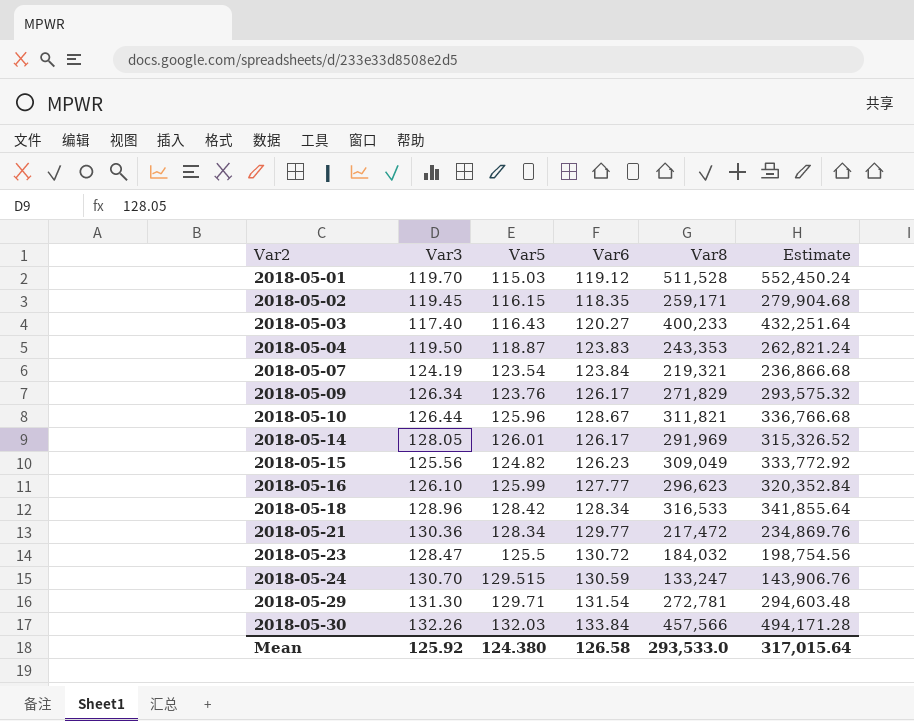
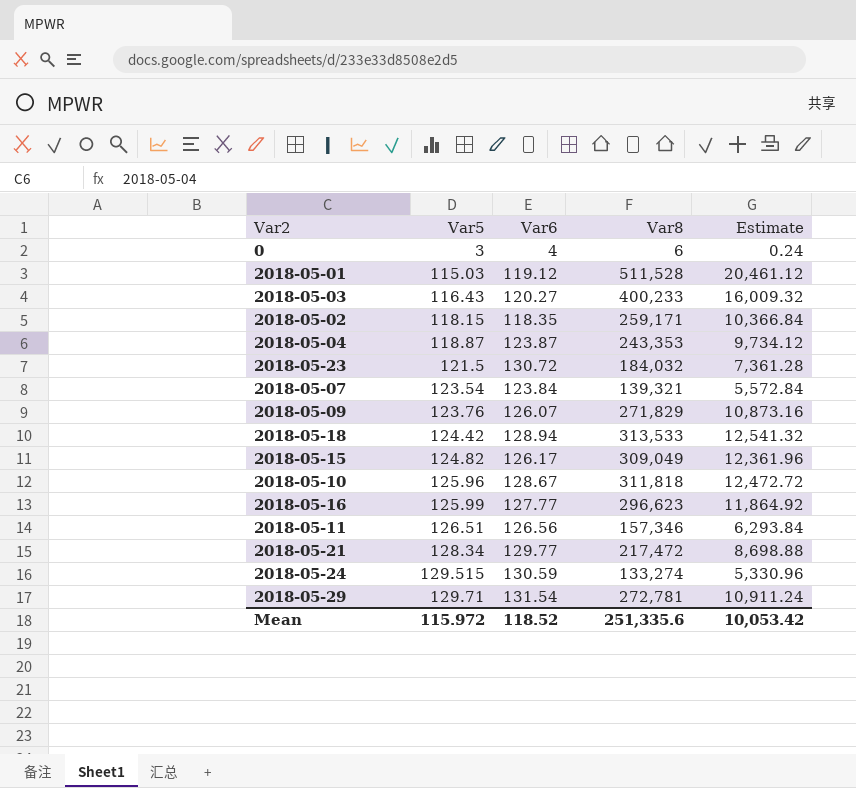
row order: Var2 ascending -> Var5 ascending
column Var3 | position: 2 -> none
column Estimate | formula: [Var8] * 1.08 -> [Var8] * 0.04
row 2018-05-14: 128.05 | 126.01 | 126.17 | 291,969 | 315,326.52 -> none
row 2018-05-30: 132.26 | 132.03 | 133.84 | 457,566 | 494,171.28 -> none
row 0: none -> 3 | 4 | 6 | 0.24
2018-05-02 | Var5: 116.15 -> 118.15
2018-05-04 | Var6: 123.83 -> 123.87
2018-05-23 | Var5: 125.5 -> 121.5
2018-05-07 | Var8: 219,321 -> 139,321
2018-05-09 | Var6: 126.17 -> 126.07
2018-05-18 | Var5: 128.42 -> 124.42
2018-05-18 | Var6: 128.34 -> 128.94
2018-05-18 | Var8: 316,533 -> 313,533
2018-05-15 | Var6: 126.23 -> 126.17
2018-05-10 | Var8: 311,821 -> 311,818
row 2018-05-11: none -> 126.51 | 126.56 | 157,346 | 6,293.84
2018-05-24 | Var8: 133,247 -> 133,274
Mean | Var5: 124.380 -> 115.972
Mean | Var6: 126.58 -> 118.52
Mean | Var8: 293,533.0 -> 251,335.6
Mean | Estimate: 317,015.64 -> 10,053.42

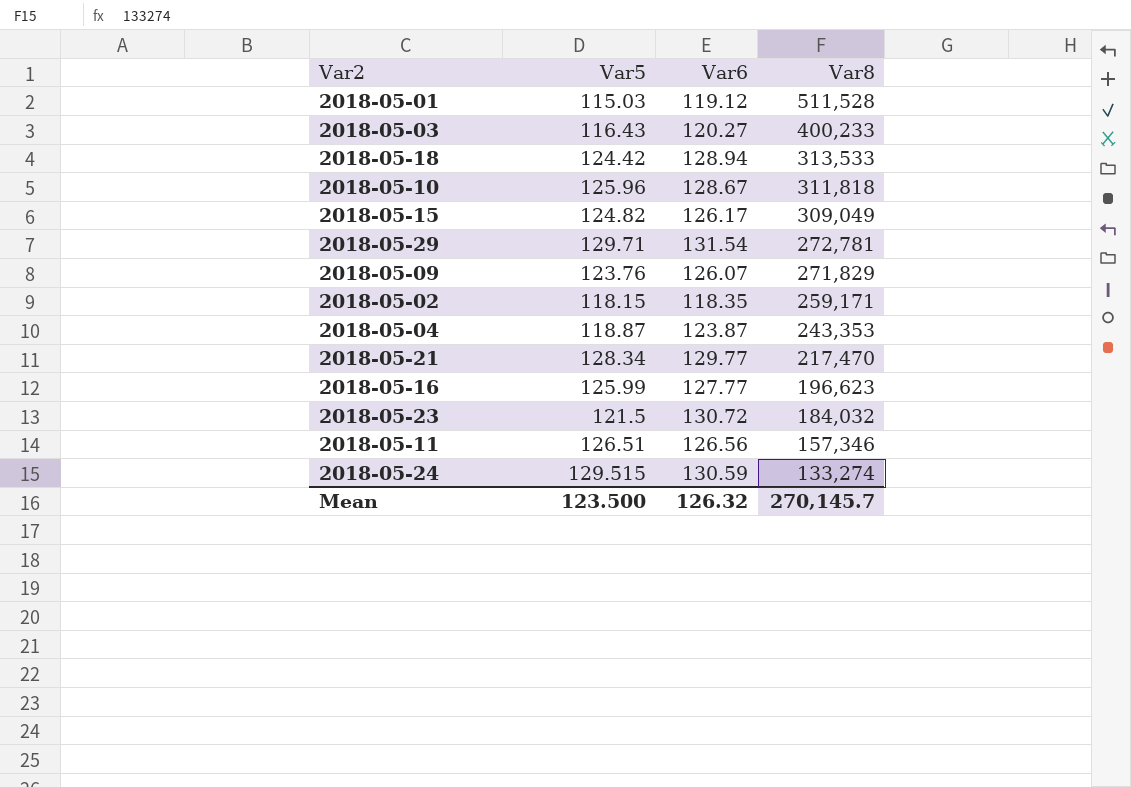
row order: Var5 ascending -> Var8 descending
column Estimate | formula: [Var8] * 0.04 -> none
row 0: 3 | 4 | 6 | 0.24 -> none
row 2018-05-07: 123.54 | 123.84 | 139,321 | 5,572.84 -> none
2018-05-21 | Var8: 217,472 -> 217,470
2018-05-16 | Var8: 296,623 -> 196,623
Mean | Var5: 115.972 -> 123.500
Mean | Var6: 118.52 -> 126.32
Mean | Var8: 251,335.6 -> 270,145.7

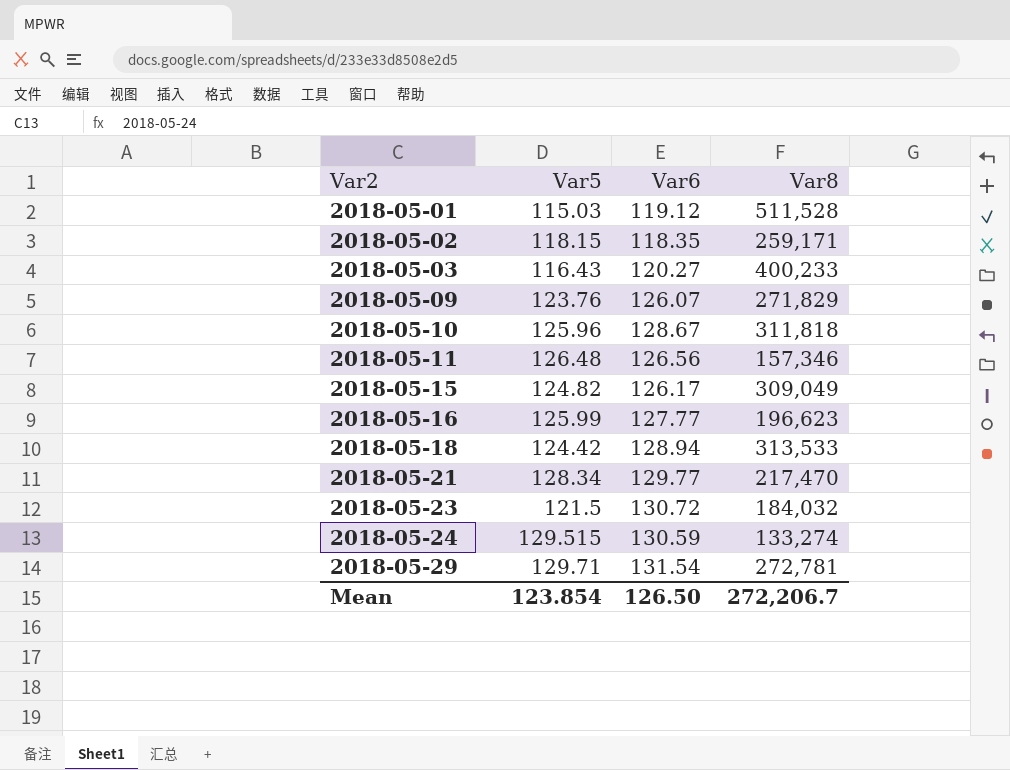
row order: Var8 descending -> Var2 ascending
row 2018-05-04: 118.87 | 123.87 | 243,353 -> none
2018-05-11 | Var5: 126.51 -> 126.48
Mean | Var5: 123.500 -> 123.854
Mean | Var6: 126.32 -> 126.50
Mean | Var8: 270,145.7 -> 272,206.7

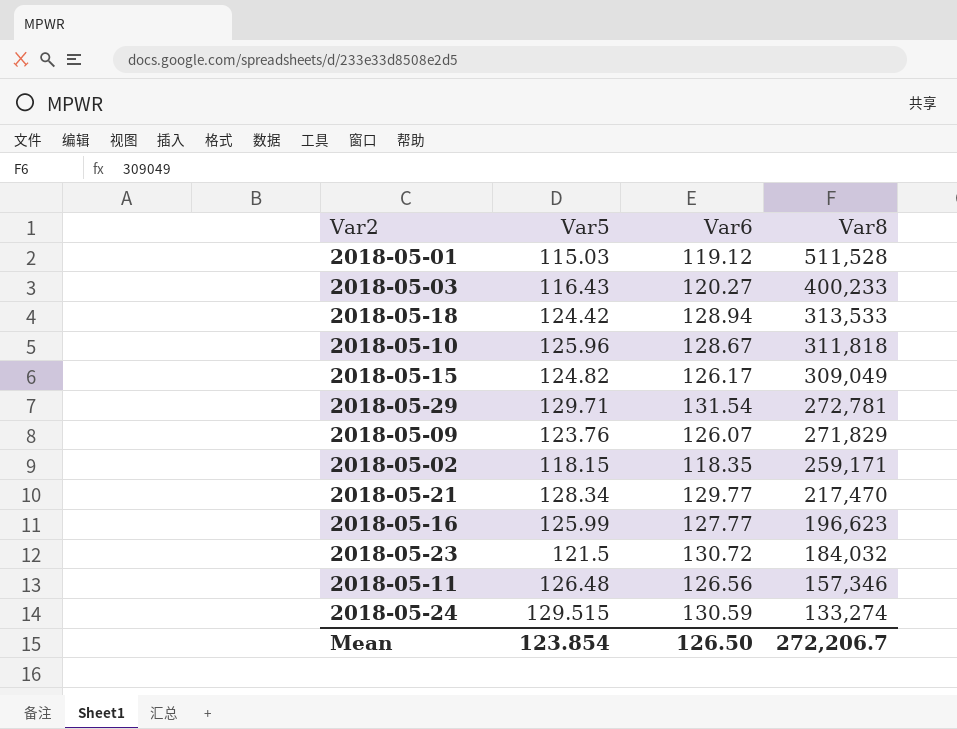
row order: Var2 ascending -> Var8 descending

